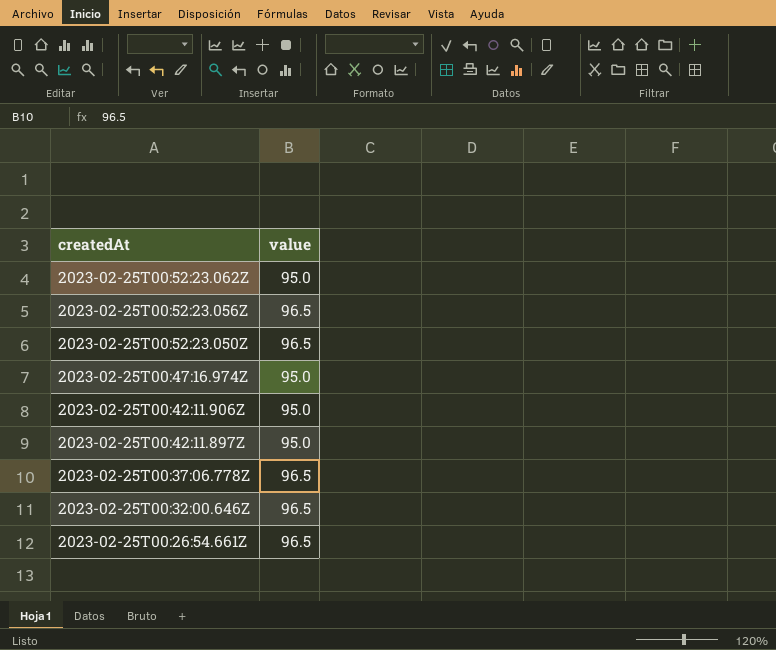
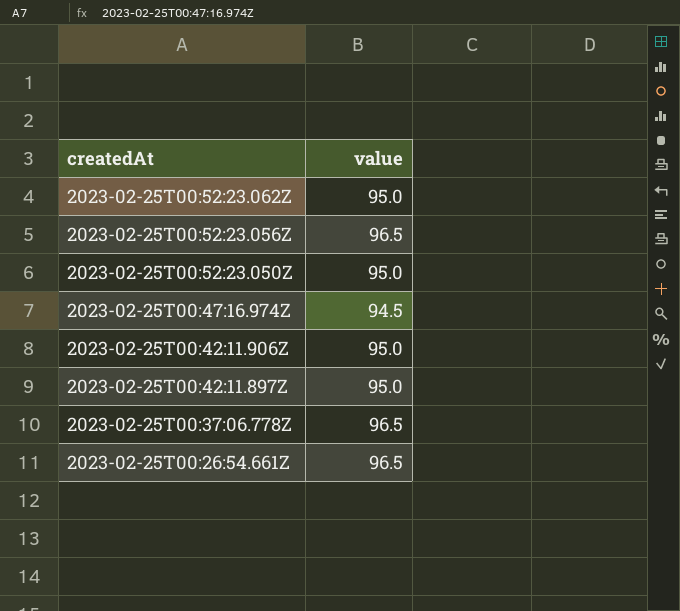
row 2023-02-25T00:32:00.646Z: 96.5 -> none
2023-02-25T00:52:23.050Z | value: 96.5 -> 95.0
2023-02-25T00:47:16.974Z | value: 95.0 -> 94.5

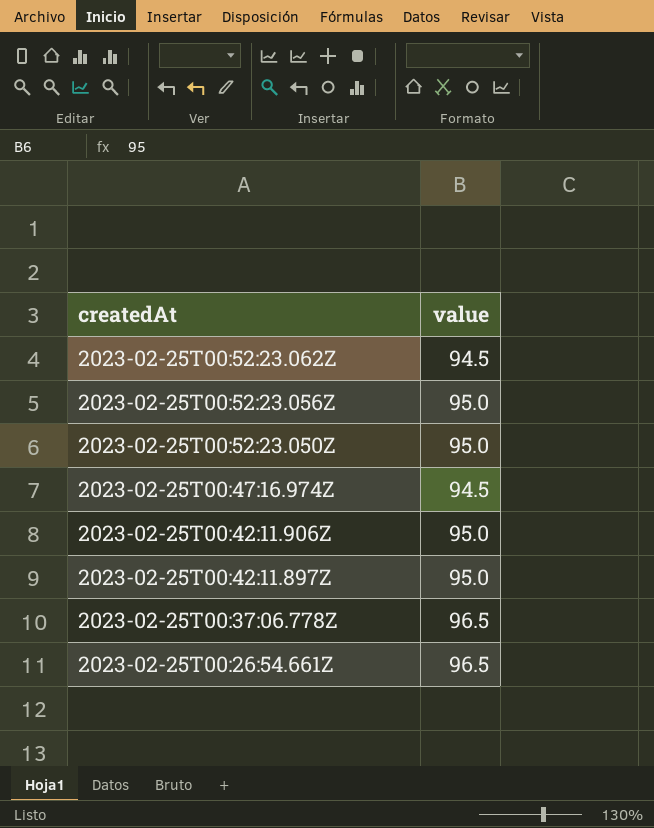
2023-02-25T00:52:23.062Z | value: 95.0 -> 94.5
2023-02-25T00:52:23.056Z | value: 96.5 -> 95.0

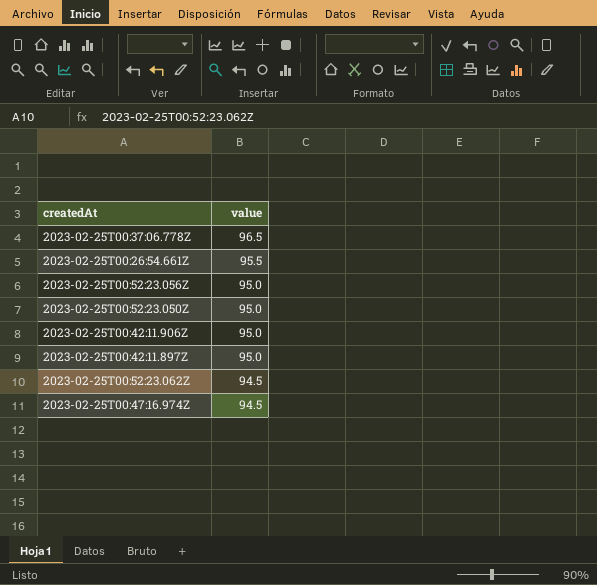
row order: createdAt descending -> value descending
2023-02-25T00:26:54.661Z | value: 96.5 -> 95.5

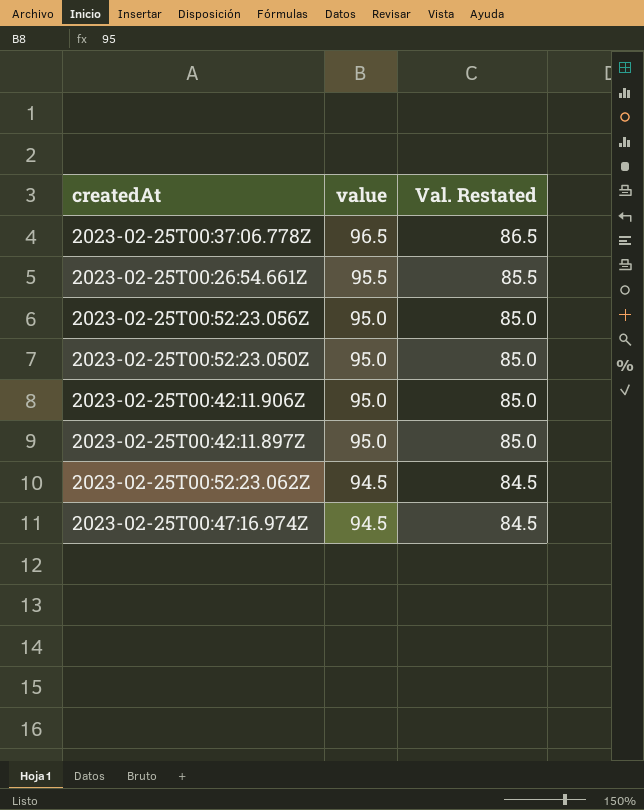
column Val. Restated | formula: none -> [value] - 10

